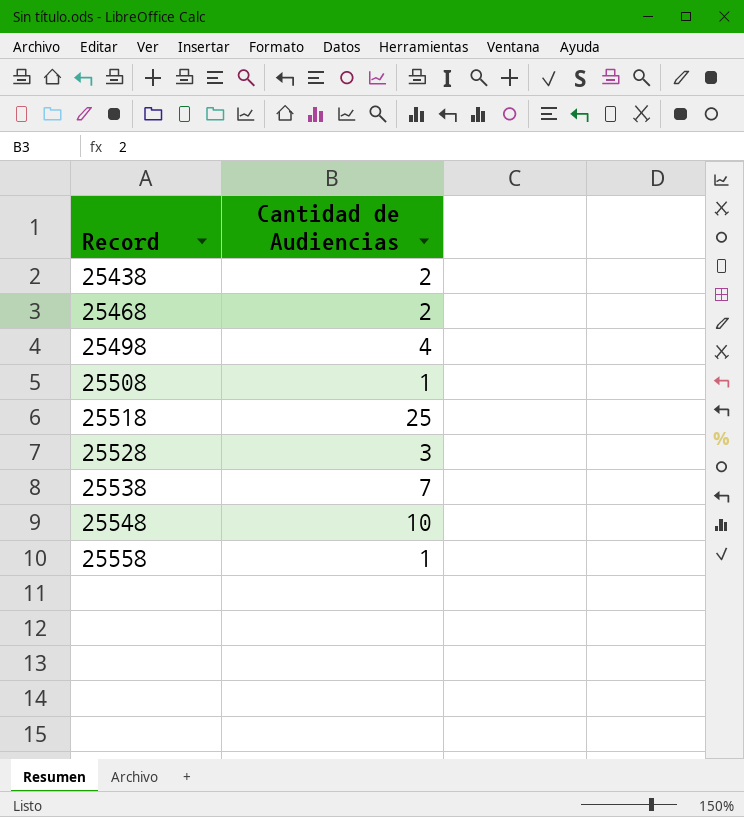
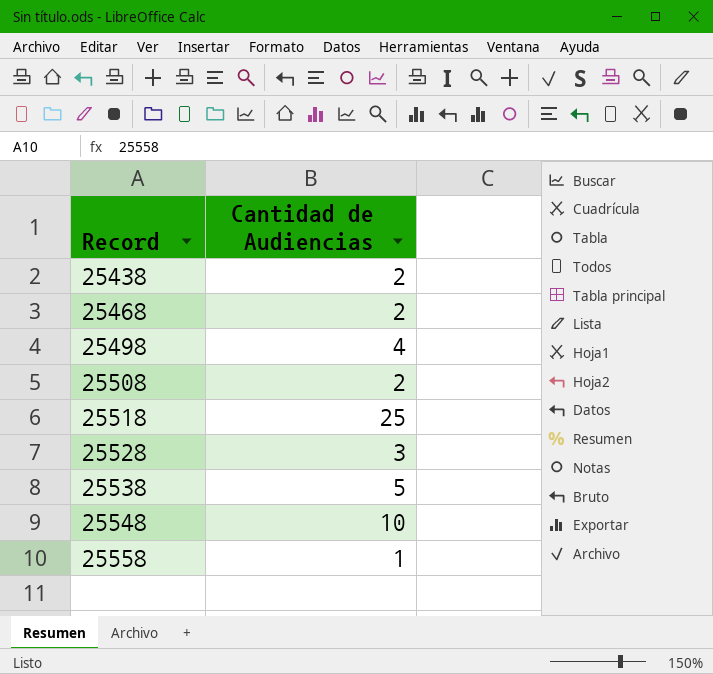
25508 | Cantidad de Audiencias: 1 -> 2
25538 | Cantidad de Audiencias: 7 -> 5

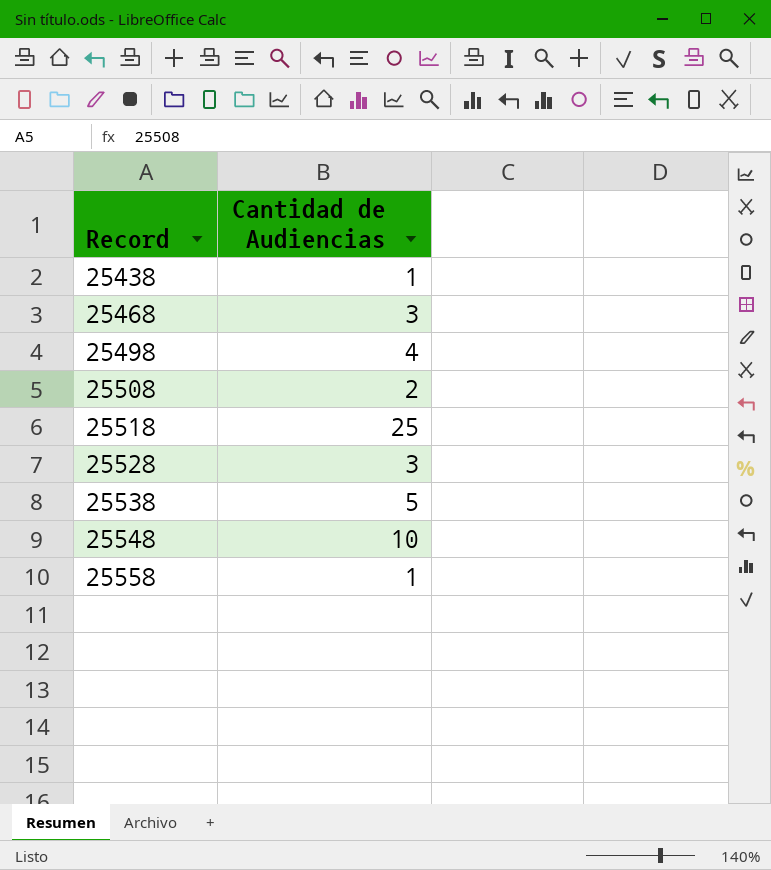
25438 | Cantidad de Audiencias: 2 -> 1
25468 | Cantidad de Audiencias: 2 -> 3

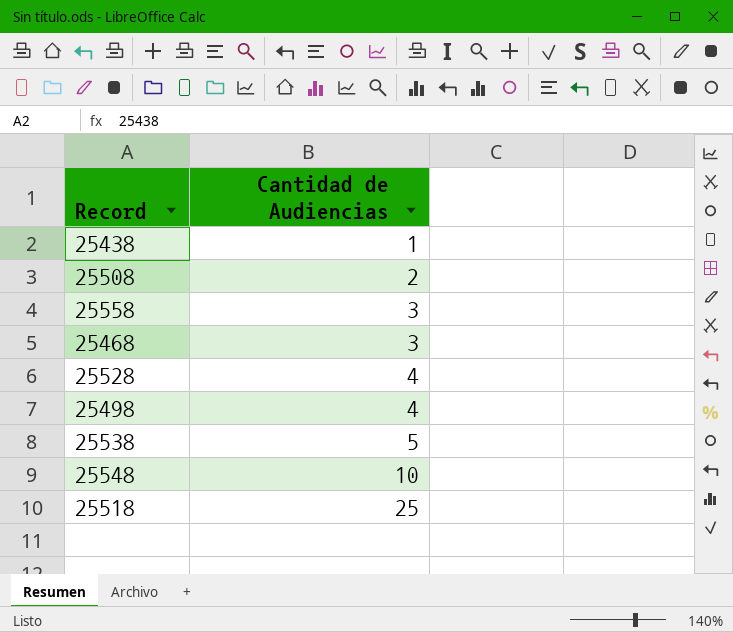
row order: Record ascending -> Cantidad de Audiencias ascending
25558 | Cantidad de Audiencias: 1 -> 3
25528 | Cantidad de Audiencias: 3 -> 4

